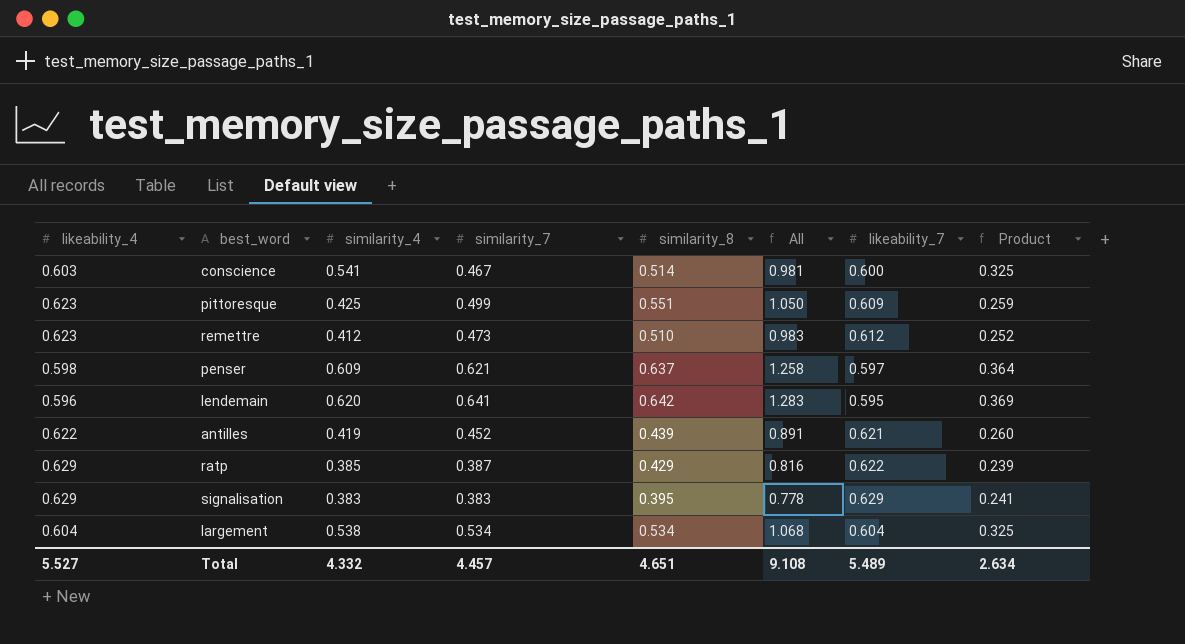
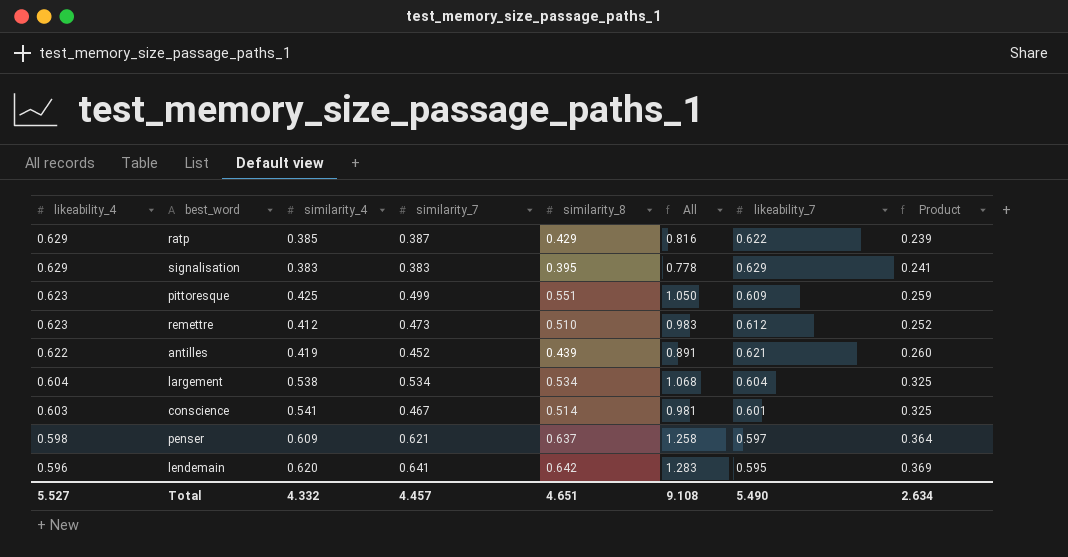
row order: none -> likeability_4 descending
conscience | likeability_7: 0.600 -> 0.601
Total | likeability_7: 5.489 -> 5.490

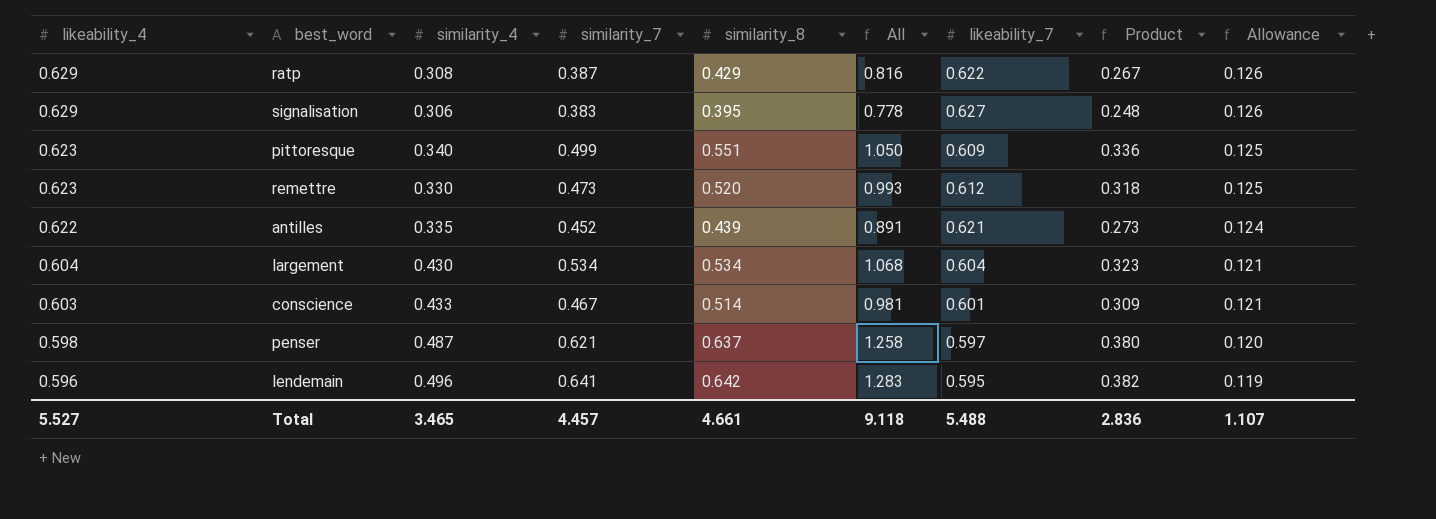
column Product | formula: [similarity_4] * [likeability_7] -> [similarity_8] * [likeability_7]
column Allowance | formula: none -> [likeability_4] * 0.2
ratp | similarity_4: 0.385 -> 0.308
signalisation | similarity_4: 0.383 -> 0.306
signalisation | likeability_7: 0.629 -> 0.627
pittoresque | similarity_4: 0.425 -> 0.340
remettre | similarity_4: 0.412 -> 0.330
remettre | similarity_8: 0.510 -> 0.520
remettre | All: 0.983 -> 0.993
antilles | similarity_4: 0.419 -> 0.335
largement | similarity_4: 0.538 -> 0.430
conscience | similarity_4: 0.541 -> 0.433
penser | similarity_4: 0.609 -> 0.487
lendemain | similarity_4: 0.620 -> 0.496
Total | similarity_4: 4.332 -> 3.465
Total | similarity_8: 4.651 -> 4.661
Total | All: 9.108 -> 9.118
Total | likeability_7: 5.490 -> 5.488
Total | Product: 2.634 -> 2.836

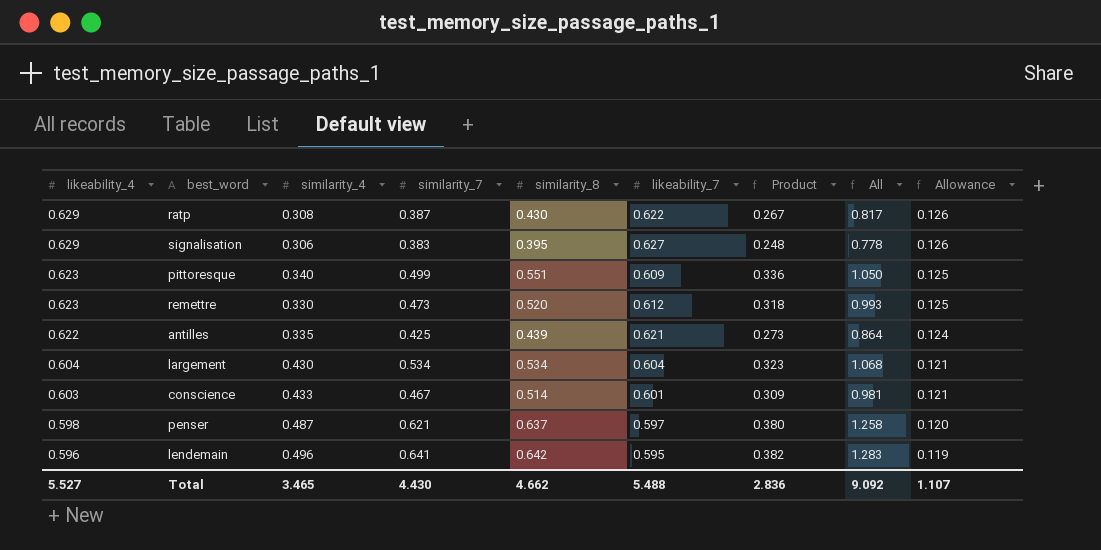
column All | position: 6 -> 8
ratp | similarity_8: 0.429 -> 0.430
ratp | All: 0.816 -> 0.817
antilles | similarity_7: 0.452 -> 0.425
antilles | All: 0.891 -> 0.864
Total | similarity_7: 4.457 -> 4.430
Total | similarity_8: 4.661 -> 4.662
Total | All: 9.118 -> 9.092

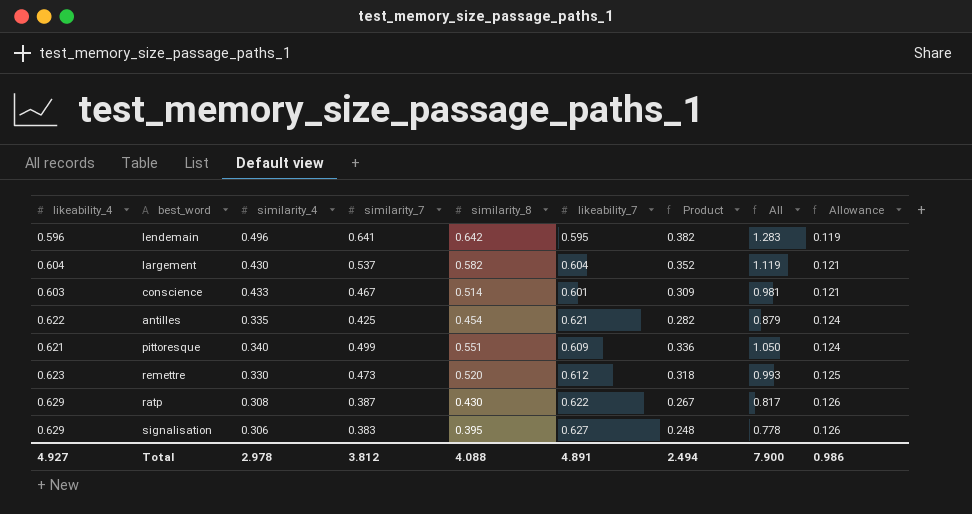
row order: likeability_4 descending -> Allowance ascending
row penser: 0.598 | 0.487 | 0.621 | 0.637 | 0.597 | 0.380 | 1.258 | 0.120 -> none
largement | similarity_7: 0.534 -> 0.537
largement | similarity_8: 0.534 -> 0.582
largement | Product: 0.323 -> 0.352
largement | All: 1.068 -> 1.119
antilles | similarity_8: 0.439 -> 0.454
antilles | Product: 0.273 -> 0.282
antilles | All: 0.864 -> 0.879
pittoresque | likeability_4: 0.623 -> 0.621
pittoresque | Allowance: 0.125 -> 0.124
Total | likeability_4: 5.527 -> 4.927
Total | similarity_4: 3.465 -> 2.978
Total | similarity_7: 4.430 -> 3.812
Total | similarity_8: 4.662 -> 4.088
Total | likeability_7: 5.488 -> 4.891
Total | Product: 2.836 -> 2.494
Total | All: 9.092 -> 7.900
Total | Allowance: 1.107 -> 0.986

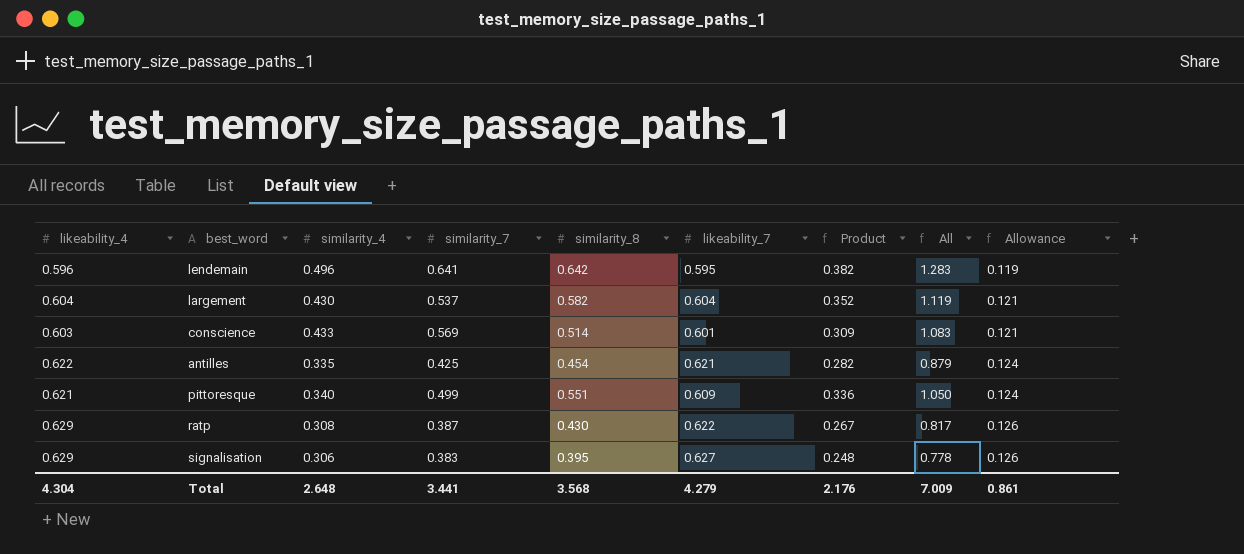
row remettre: 0.623 | 0.330 | 0.473 | 0.520 | 0.612 | 0.318 | 0.993 | 0.125 -> none
conscience | similarity_7: 0.467 -> 0.569
conscience | All: 0.981 -> 1.083
Total | likeability_4: 4.927 -> 4.304
Total | similarity_4: 2.978 -> 2.648
Total | similarity_7: 3.812 -> 3.441
Total | similarity_8: 4.088 -> 3.568
Total | likeability_7: 4.891 -> 4.279
Total | Product: 2.494 -> 2.176
Total | All: 7.900 -> 7.009
Total | Allowance: 0.986 -> 0.861

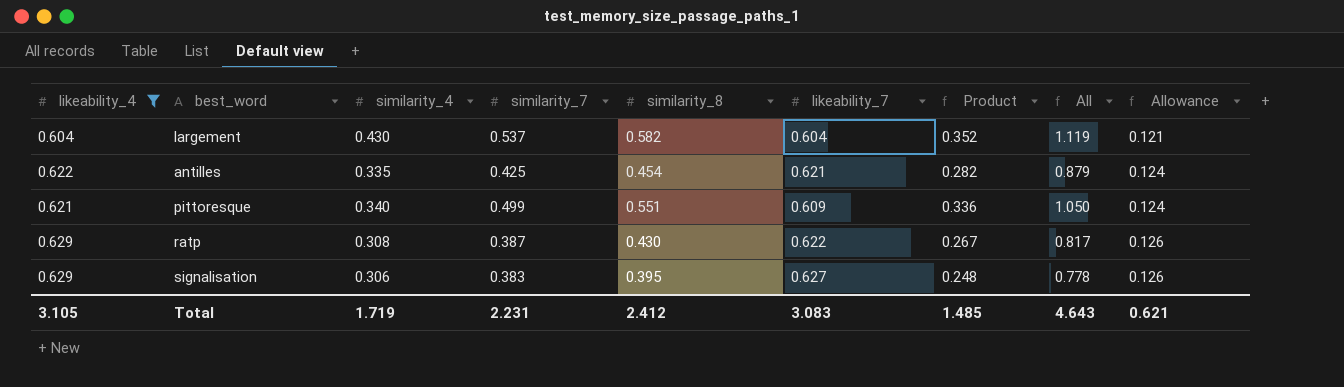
filter: none -> likeability_4 >= 0.604
Total | likeability_4: 4.304 -> 3.105
Total | similarity_4: 2.648 -> 1.719
Total | similarity_7: 3.441 -> 2.231
Total | similarity_8: 3.568 -> 2.412
Total | likeability_7: 4.279 -> 3.083
Total | Product: 2.176 -> 1.485
Total | All: 7.009 -> 4.643
Total | Allowance: 0.861 -> 0.621

